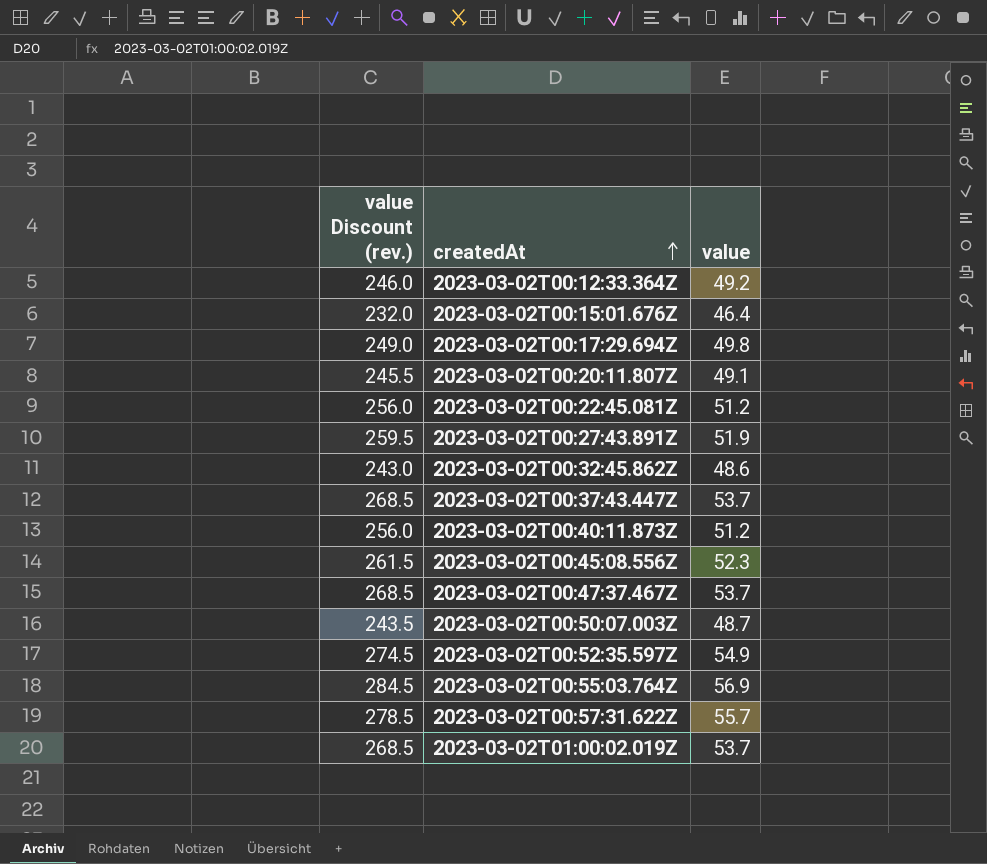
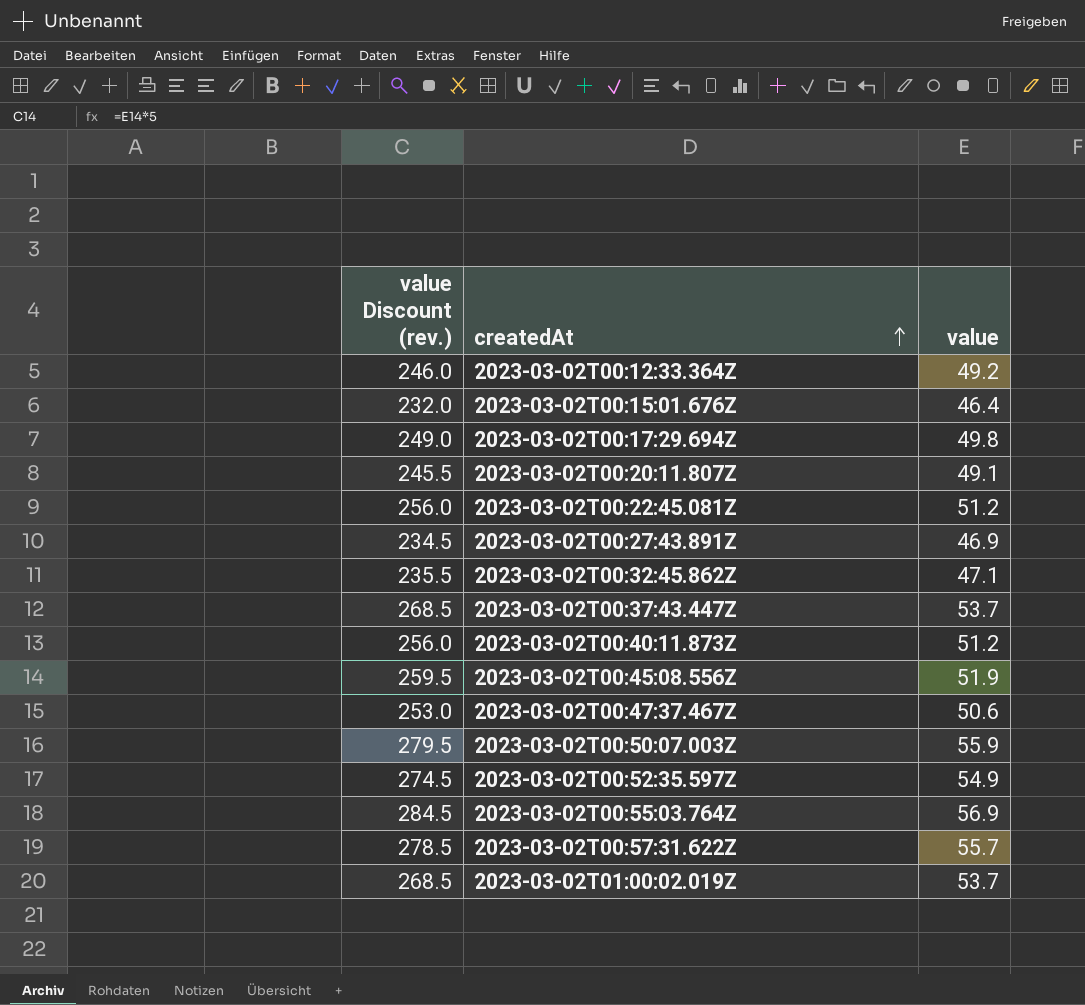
2023-03-02T00:27:43.891Z | value Discount (rev.): 259.5 -> 234.5
2023-03-02T00:27:43.891Z | value: 51.9 -> 46.9
2023-03-02T00:32:45.862Z | value Discount (rev.): 243.0 -> 235.5
2023-03-02T00:32:45.862Z | value: 48.6 -> 47.1
2023-03-02T00:45:08.556Z | value Discount (rev.): 261.5 -> 259.5
2023-03-02T00:45:08.556Z | value: 52.3 -> 51.9
2023-03-02T00:47:37.467Z | value Discount (rev.): 268.5 -> 253.0
2023-03-02T00:47:37.467Z | value: 53.7 -> 50.6
2023-03-02T00:50:07.003Z | value Discount (rev.): 243.5 -> 279.5
2023-03-02T00:50:07.003Z | value: 48.7 -> 55.9

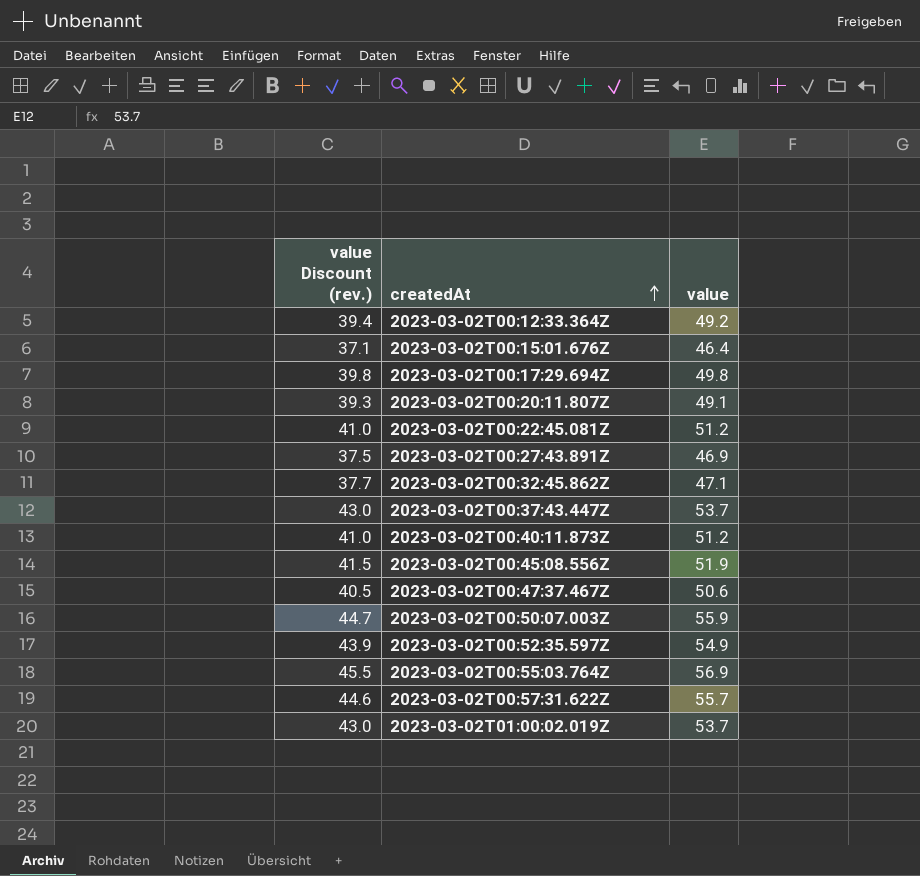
column value Discount (rev.) | formula: [value] * 5 -> [value] * 0.8

